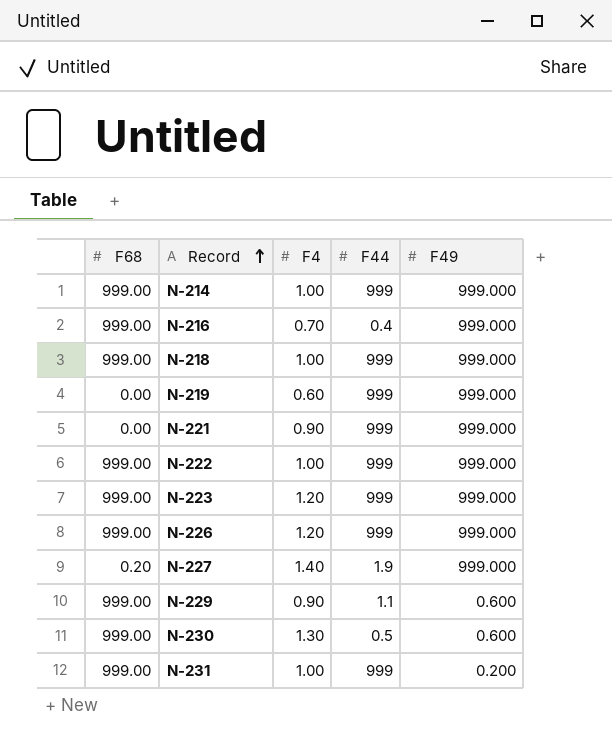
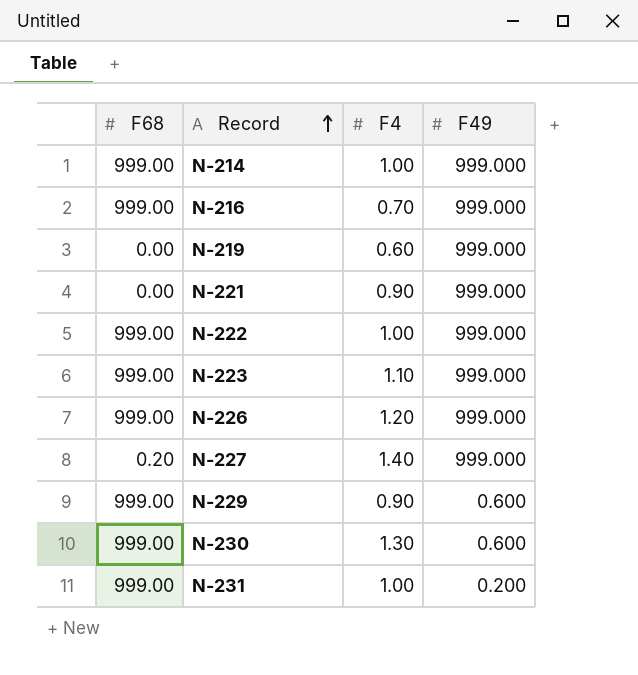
column F44 | position: 4 -> none
row N-218: 999.00 | 1.00 | 999 | 999.000 -> none
N-223 | F4: 1.20 -> 1.10

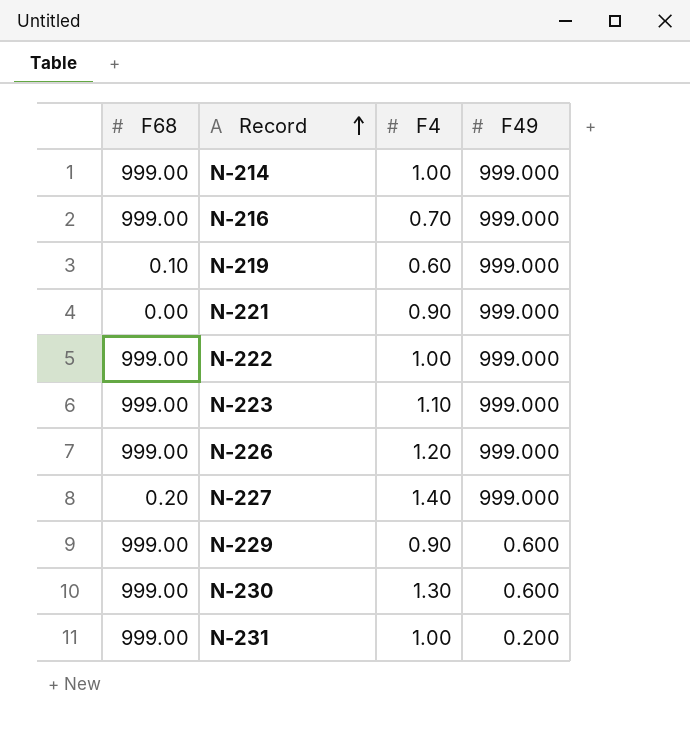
N-219 | F68: 0.00 -> 0.10

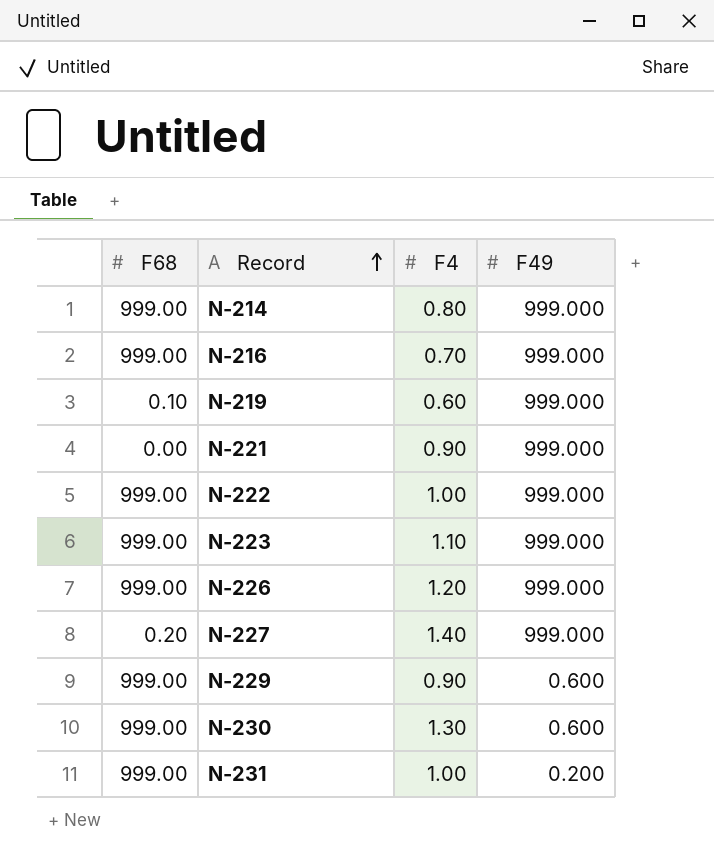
N-214 | F4: 1.00 -> 0.80

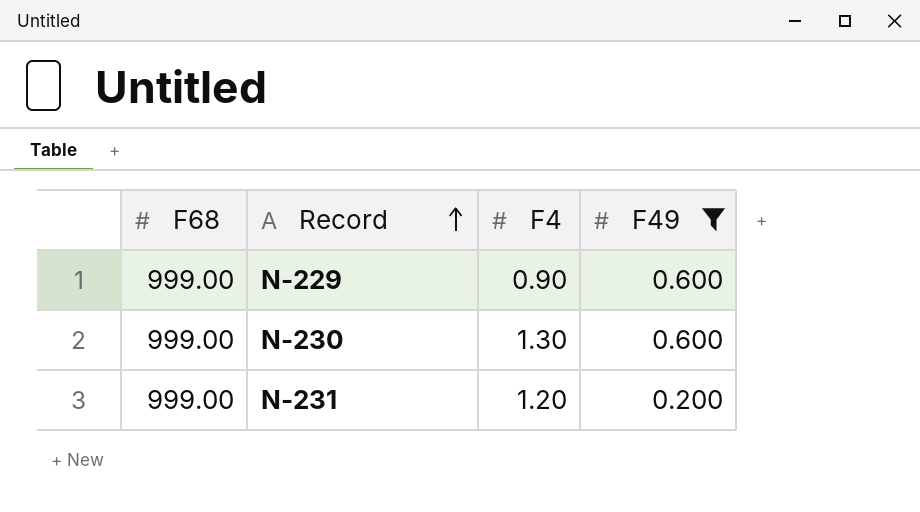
filter: none -> F49 != 999.000
N-231 | F4: 1.00 -> 1.20

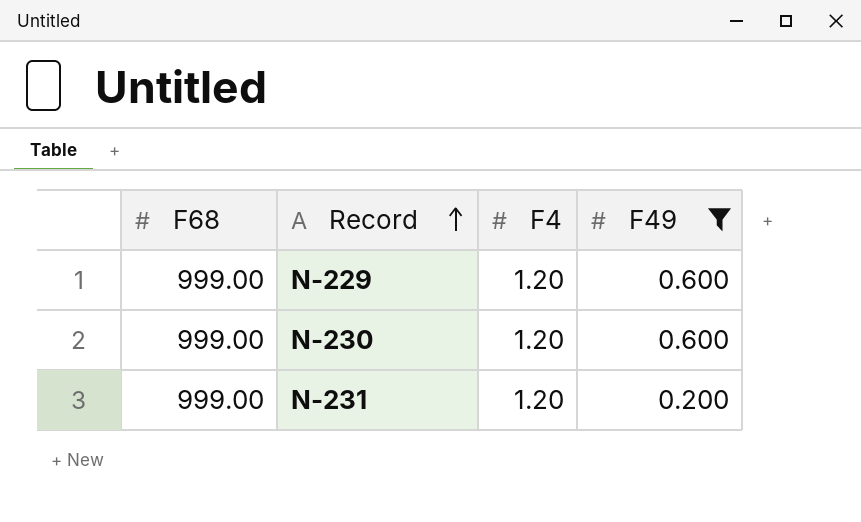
N-229 | F4: 0.90 -> 1.20
N-230 | F4: 1.30 -> 1.20

